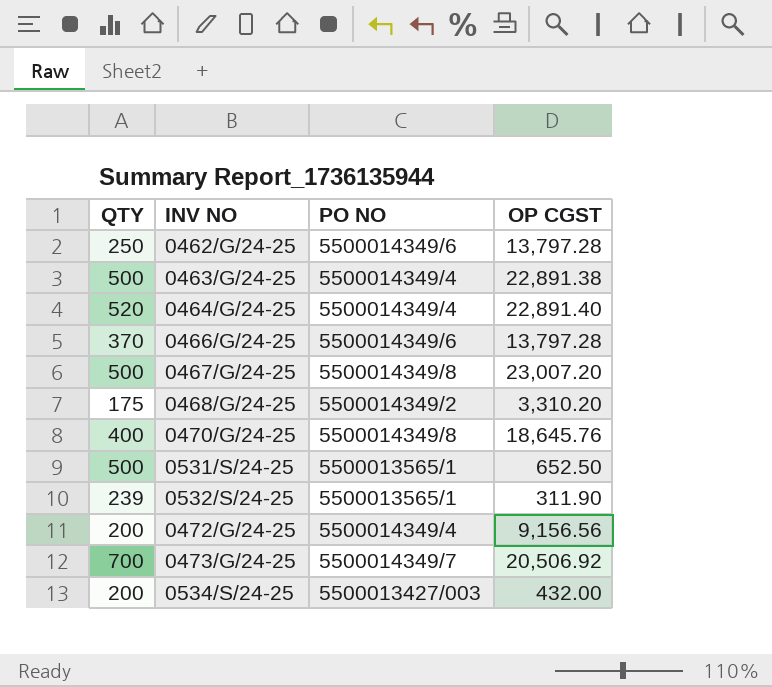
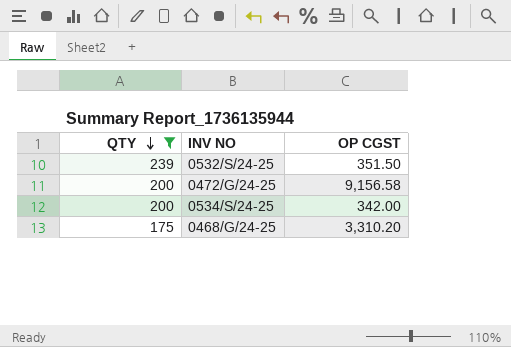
filter: none -> QTY <= 239
row order: none -> QTY descending
column PO NO | position: 3 -> none
0532/S/24-25 | OP CGST: 311.90 -> 351.50
0472/G/24-25 | OP CGST: 9,156.56 -> 9,156.58
0534/S/24-25 | OP CGST: 432.00 -> 342.00

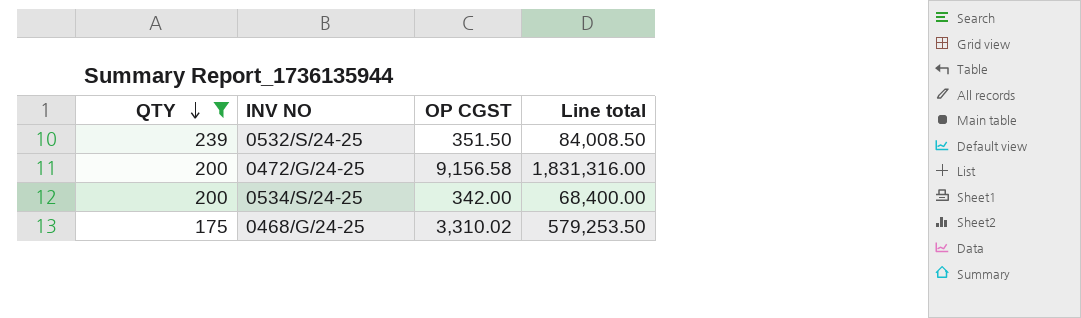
column Line total | formula: none -> [QTY] * [OP CGST]
0468/G/24-25 | OP CGST: 3,310.20 -> 3,310.02

